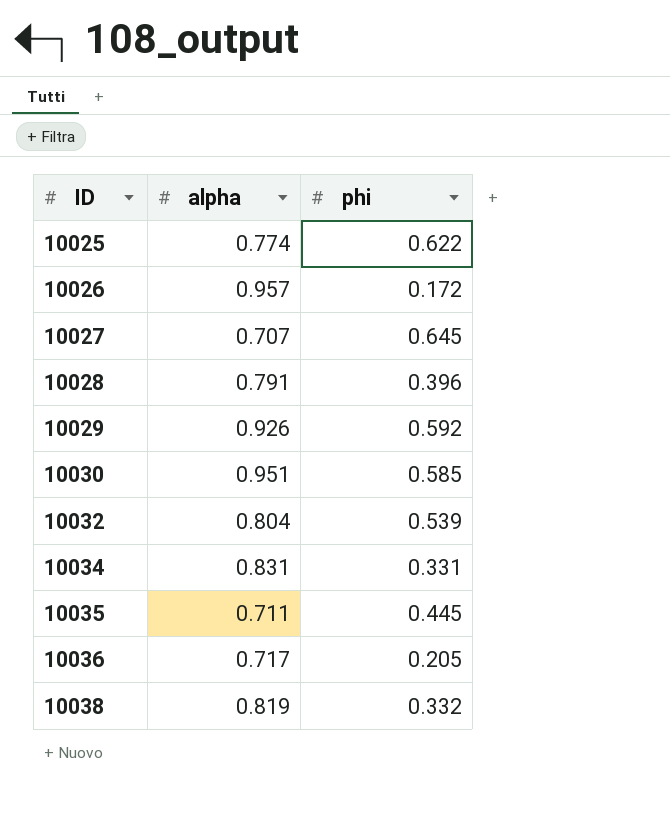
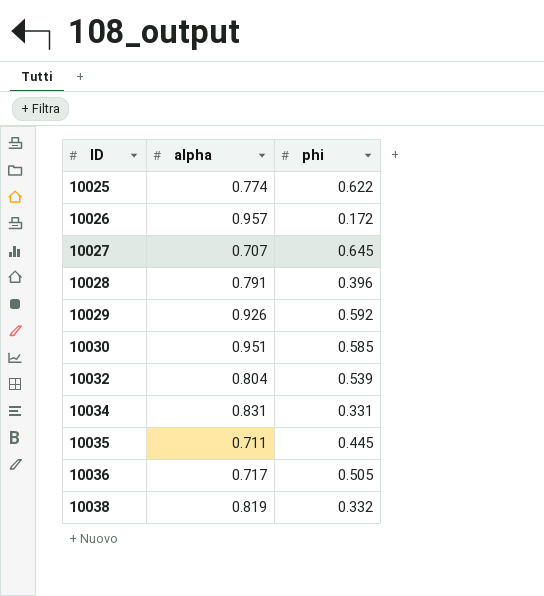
10036 | phi: 0.205 -> 0.505

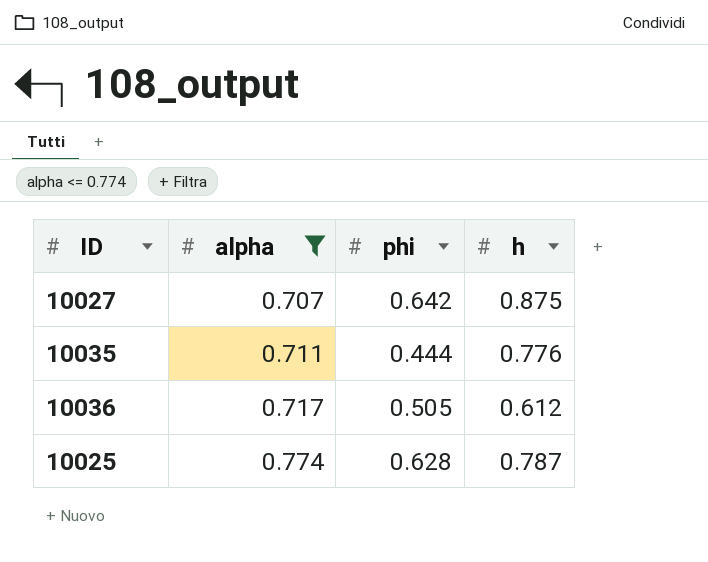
filter: none -> alpha <= 0.774
row order: ID ascending -> alpha ascending
column h | position: none -> 4
10027 | phi: 0.645 -> 0.642
10035 | phi: 0.445 -> 0.444
10025 | phi: 0.622 -> 0.628

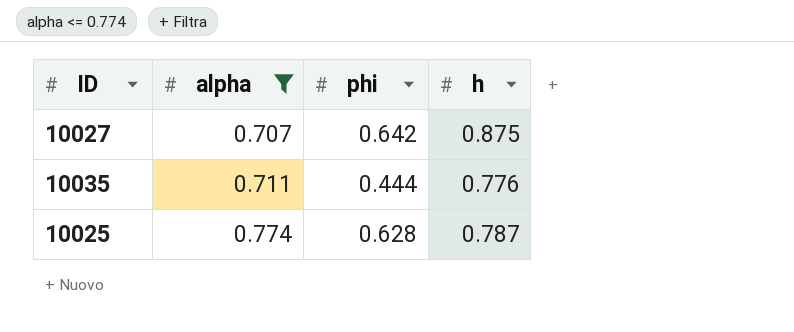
row 10036: 0.717 | 0.505 | 0.612 -> none

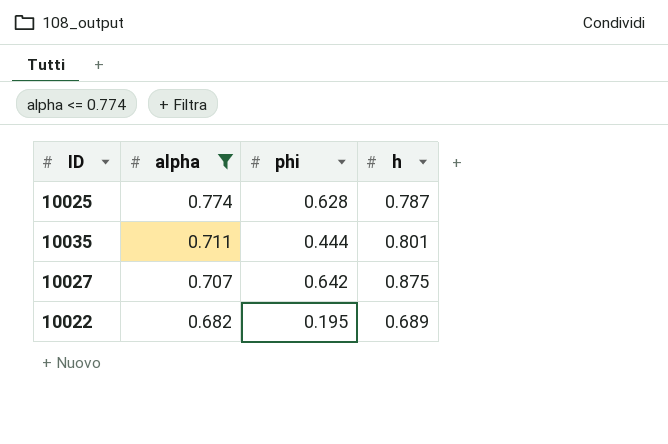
row order: alpha ascending -> alpha descending
10035 | h: 0.776 -> 0.801
row 10022: none -> 0.682 | 0.195 | 0.689

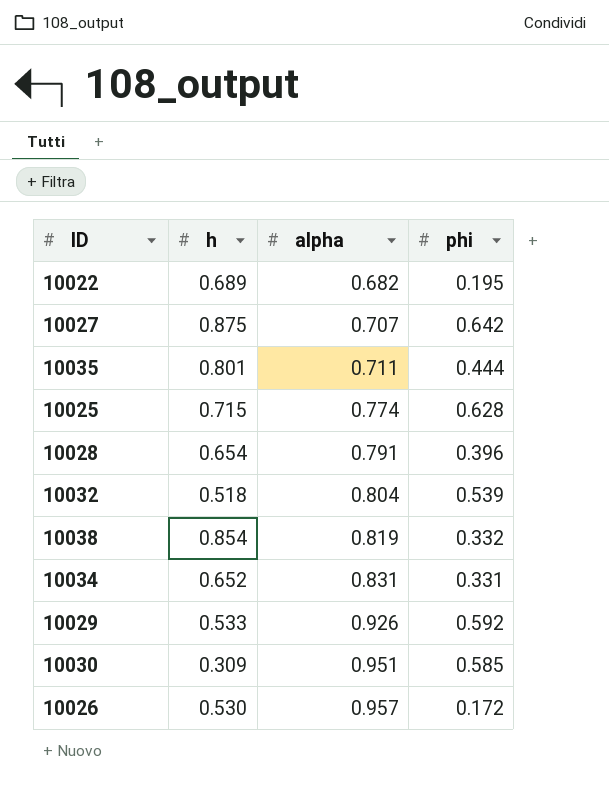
filter: alpha <= 0.774 -> none
row order: alpha descending -> alpha ascending
column h | position: 4 -> 2
10025 | h: 0.787 -> 0.715

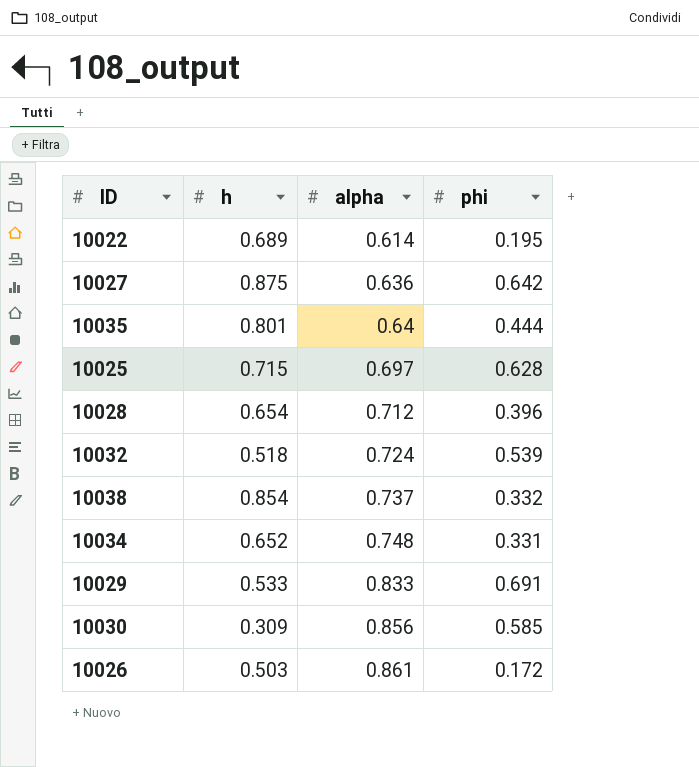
10022 | alpha: 0.682 -> 0.614
10027 | alpha: 0.707 -> 0.636
10035 | alpha: 0.711 -> 0.64
10025 | alpha: 0.774 -> 0.697
10028 | alpha: 0.791 -> 0.712
10032 | alpha: 0.804 -> 0.724
10038 | alpha: 0.819 -> 0.737
10034 | alpha: 0.831 -> 0.748
10029 | alpha: 0.926 -> 0.833
10029 | phi: 0.592 -> 0.691
10030 | alpha: 0.951 -> 0.856
10026 | h: 0.530 -> 0.503
10026 | alpha: 0.957 -> 0.861

